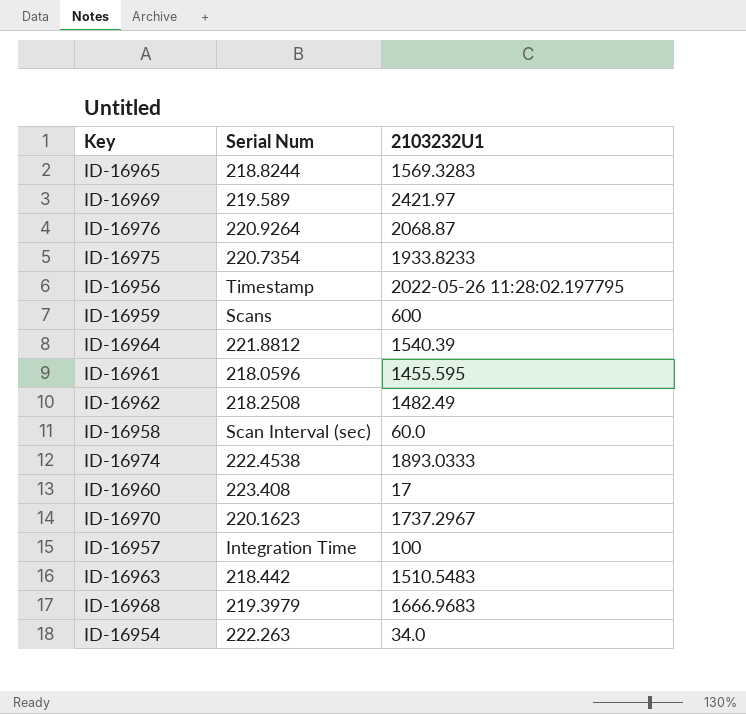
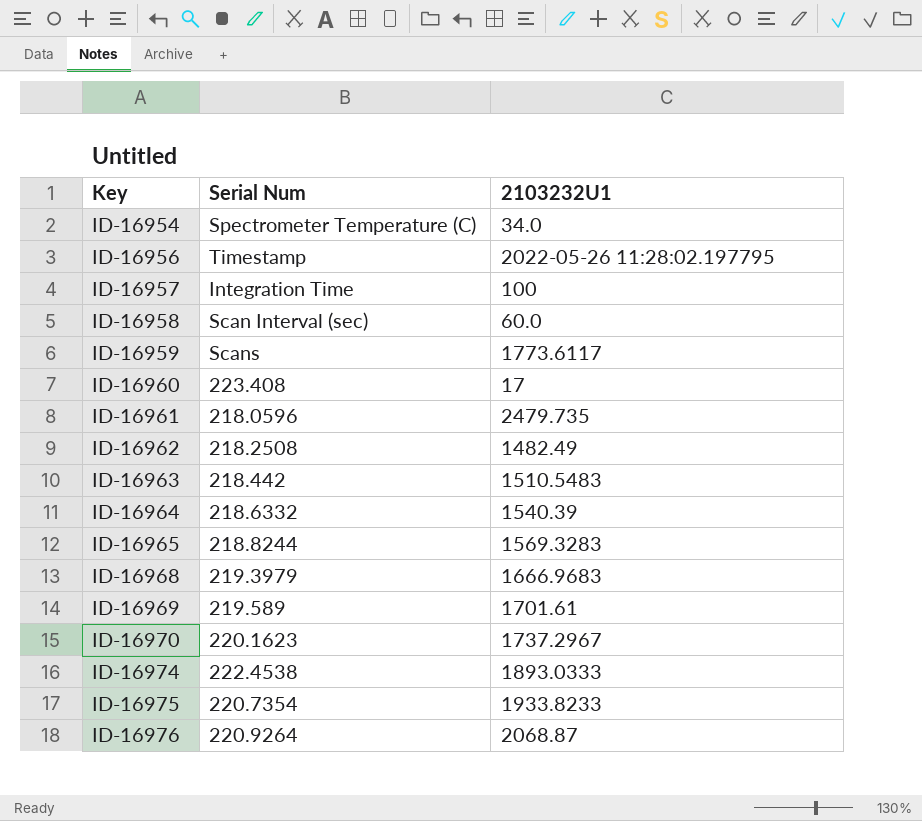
row order: none -> Key ascending
ID-16954 | Serial Num: 222.263 -> Spectrometer Temperature (C)
ID-16959 | 2103232U1: 600 -> 1773.6117
ID-16961 | 2103232U1: 1455.595 -> 2479.735
ID-16964 | Serial Num: 221.8812 -> 218.6332
ID-16969 | 2103232U1: 2421.97 -> 1701.61

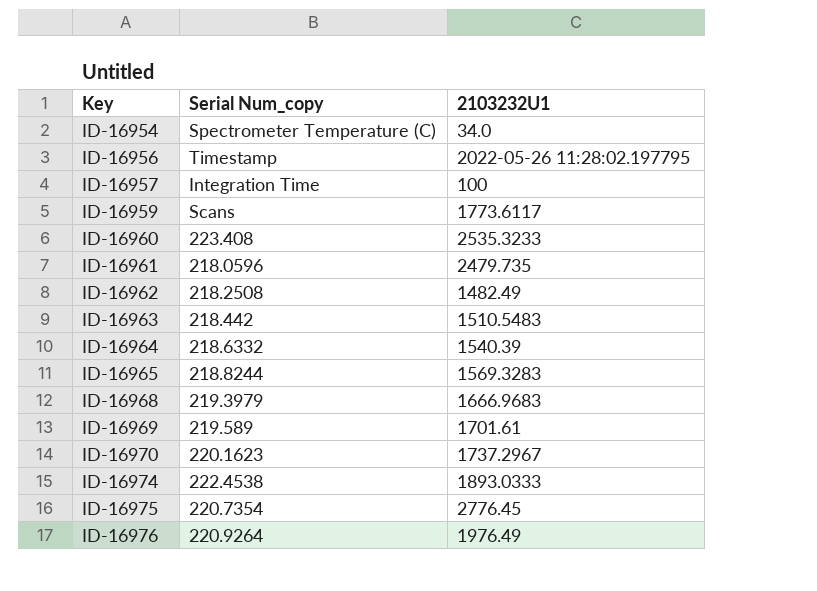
column name: Serial Num -> Serial Num_copy
row ID-16958: Scan Interval (sec) | 60.0 -> none
ID-16960 | 2103232U1: 17 -> 2535.3233
ID-16975 | 2103232U1: 1933.8233 -> 2776.45
ID-16976 | 2103232U1: 2068.87 -> 1976.49

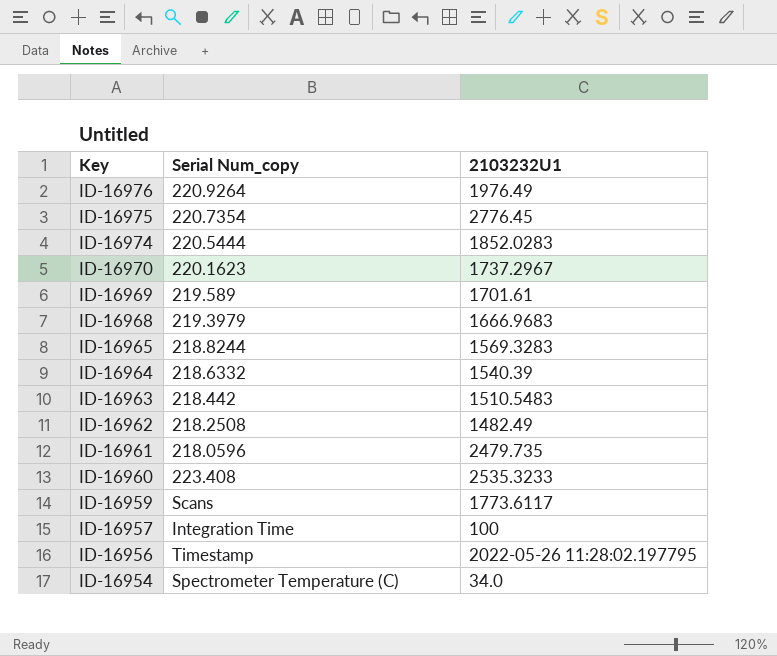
row order: Key ascending -> Key descending
ID-16974 | Serial Num_copy: 222.4538 -> 220.5444
ID-16974 | 2103232U1: 1893.0333 -> 1852.0283

